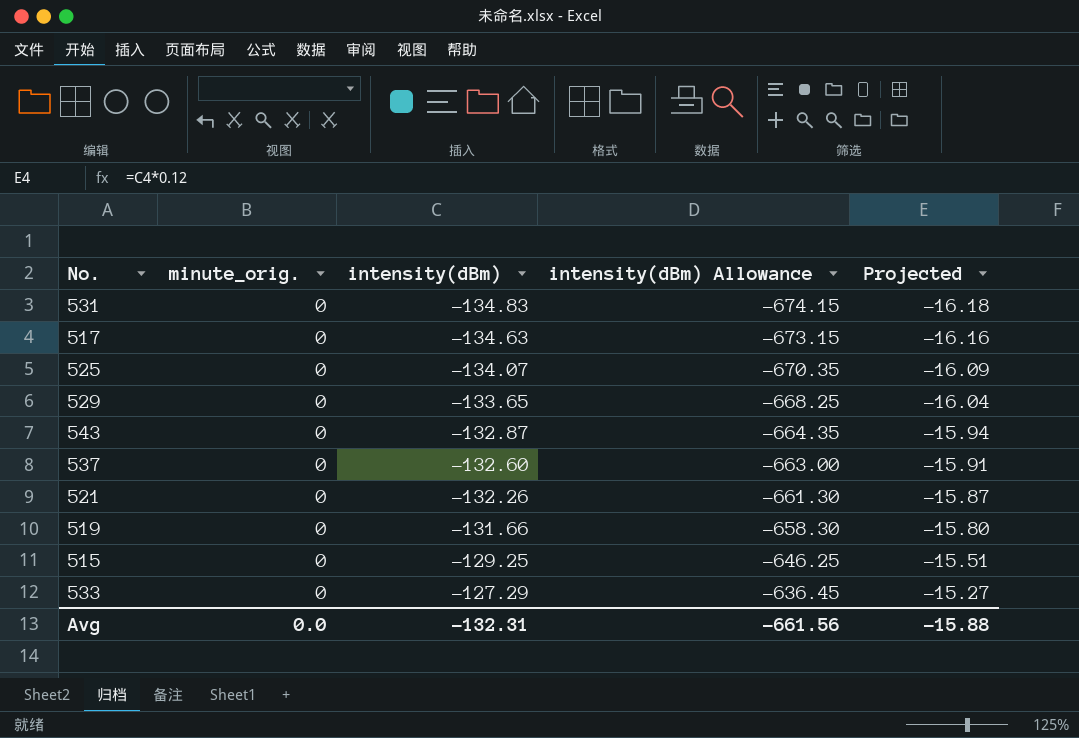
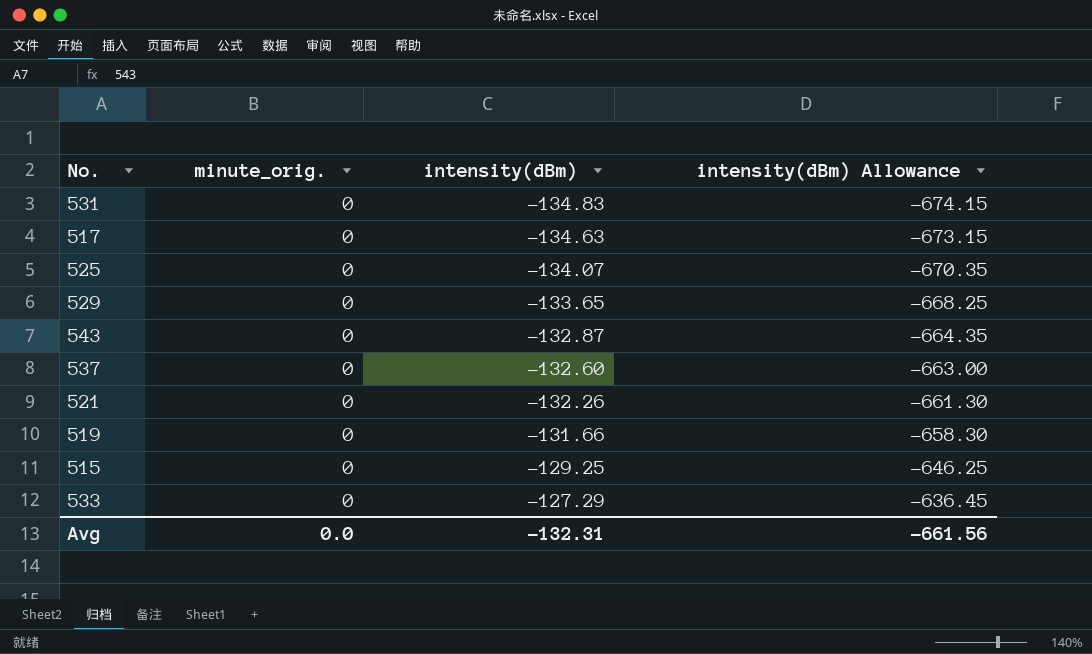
column Projected | formula: [intensity(dBm)] * 0.12 -> none

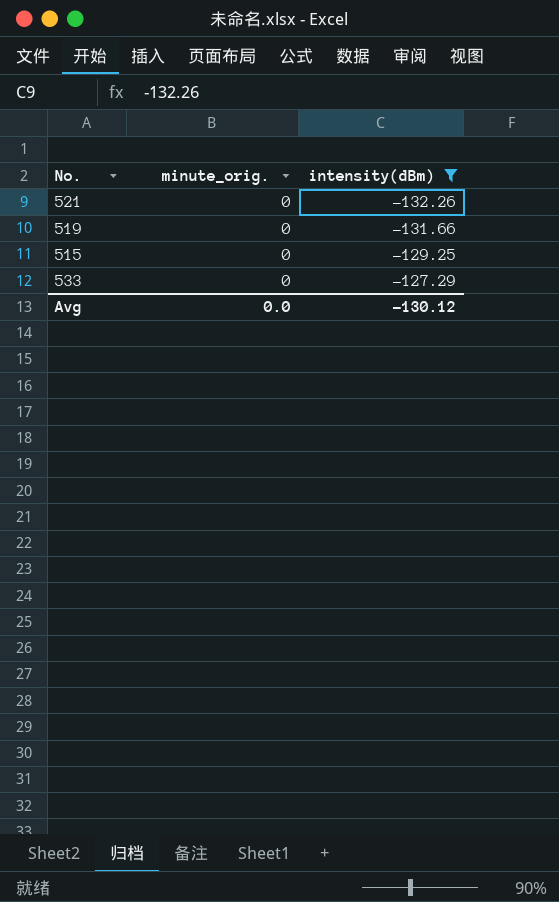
filter: none -> intensity(dBm) >= -132.26
column intensity(dBm) Allowance | formula: [intensity(dBm)] * 5 -> none
Avg | intensity(dBm): -132.31 -> -130.12

